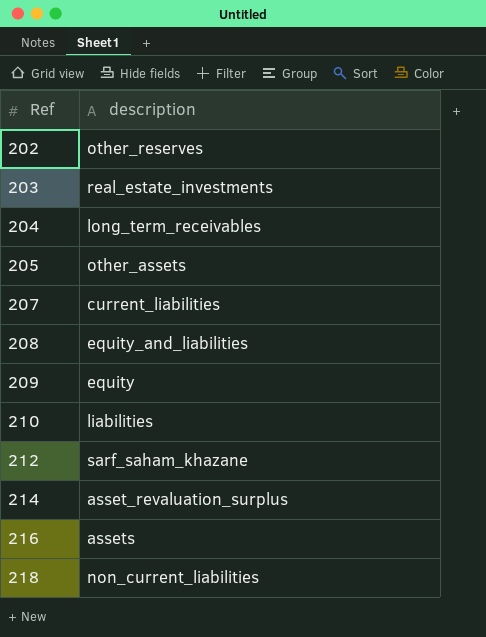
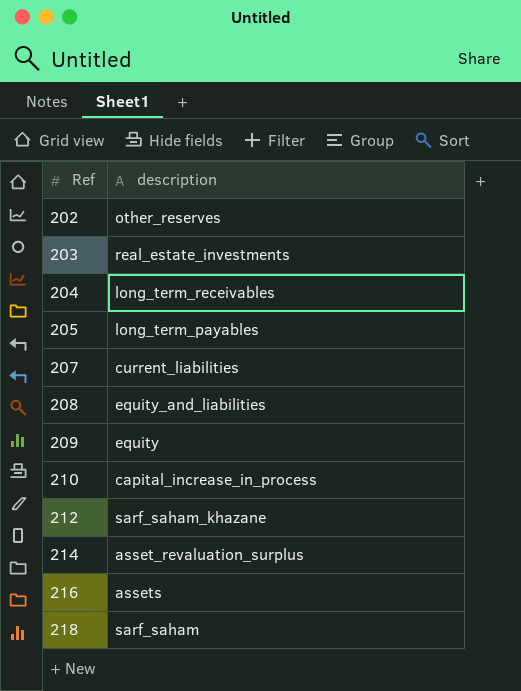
205 | description: other_assets -> long_term_payables
210 | description: liabilities -> capital_increase_in_process
218 | description: non_current_liabilities -> sarf_saham

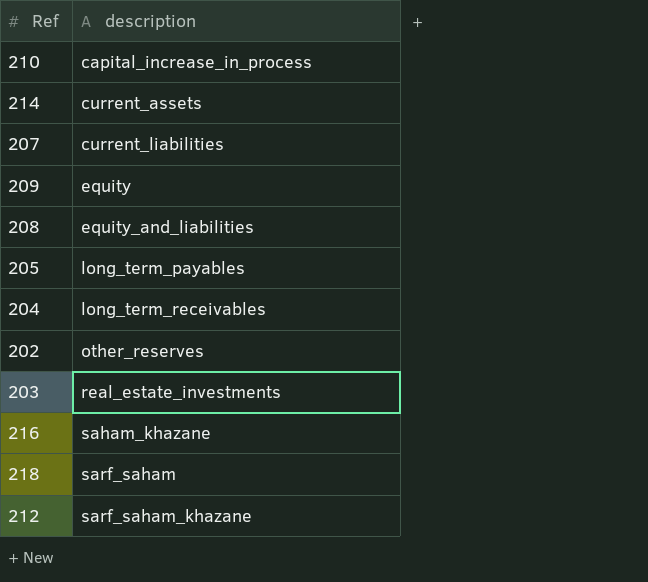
row order: Ref ascending -> description ascending
214 | description: asset_revaluation_surplus -> current_assets
216 | description: assets -> saham_khazane

